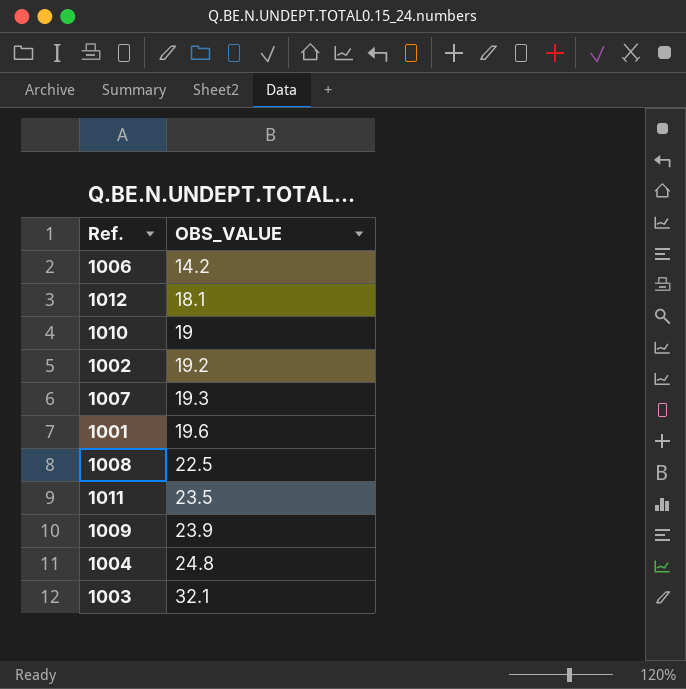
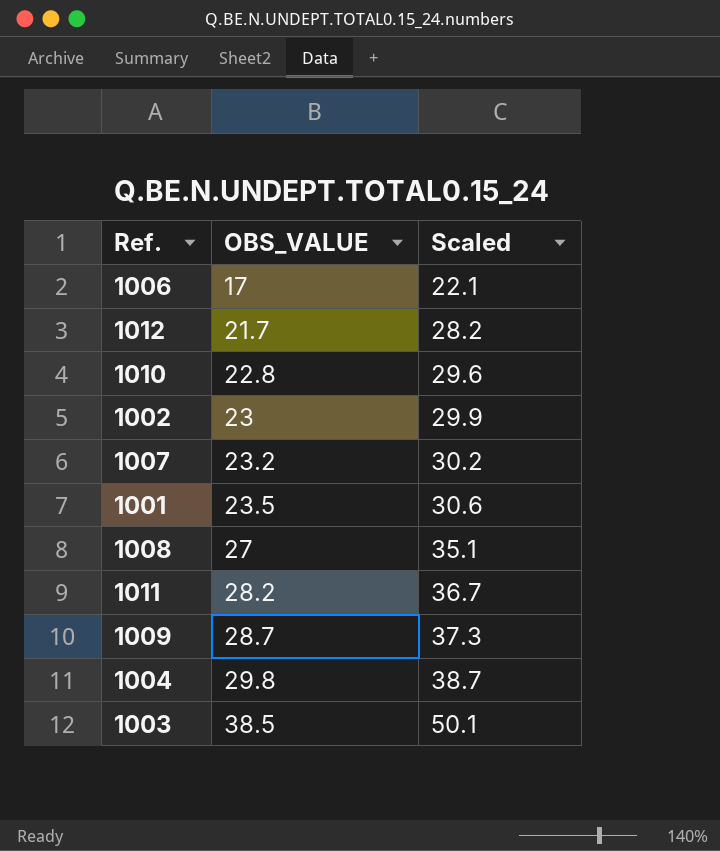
column Scaled | formula: none -> [OBS_VALUE] * 1.3
1006 | OBS_VALUE: 14.2 -> 17
1012 | OBS_VALUE: 18.1 -> 21.7
1010 | OBS_VALUE: 19 -> 22.8
1002 | OBS_VALUE: 19.2 -> 23
1007 | OBS_VALUE: 19.3 -> 23.2
1001 | OBS_VALUE: 19.6 -> 23.5
1008 | OBS_VALUE: 22.5 -> 27
1011 | OBS_VALUE: 23.5 -> 28.2
1009 | OBS_VALUE: 23.9 -> 28.7
1004 | OBS_VALUE: 24.8 -> 29.8
1003 | OBS_VALUE: 32.1 -> 38.5

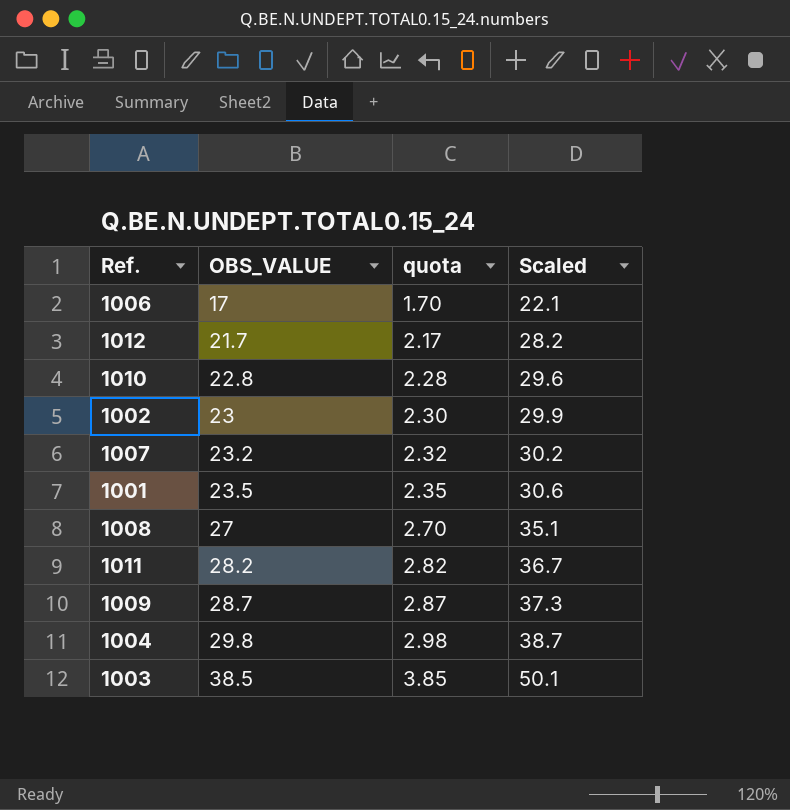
column quota | formula: none -> [OBS_VALUE] * 0.1

